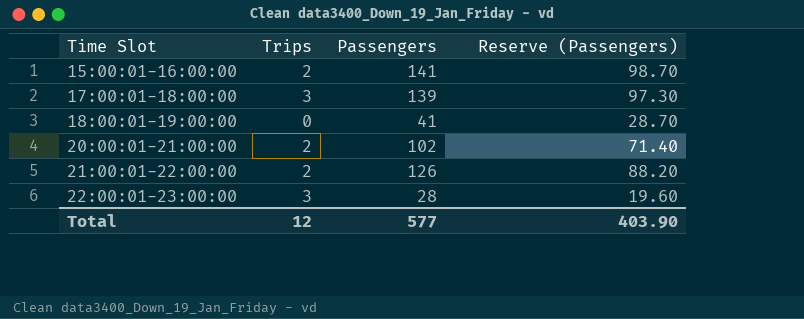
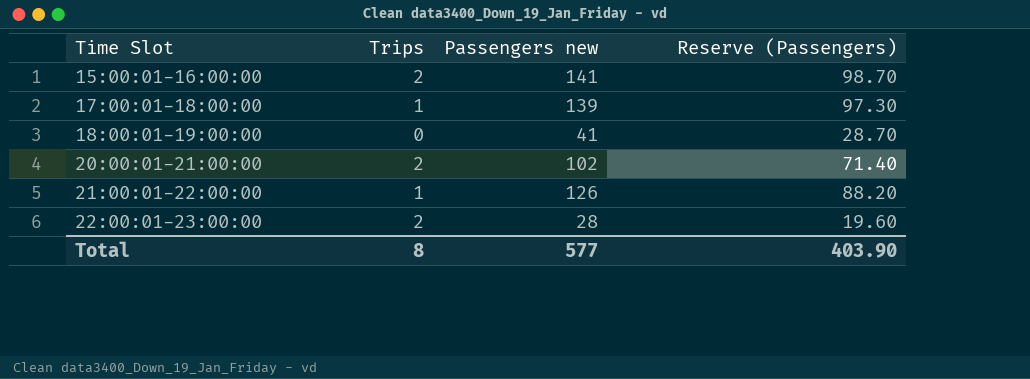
column name: Passengers -> Passengers new
17:00:01-18:00:00 | Trips: 3 -> 1
21:00:01-22:00:00 | Trips: 2 -> 1
22:00:01-23:00:00 | Trips: 3 -> 2
Total | Trips: 12 -> 8

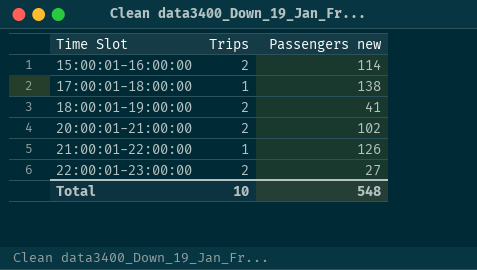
column Reserve (Passengers) | formula: [Passengers new] * 0.7 -> none
15:00:01-16:00:00 | Passengers new: 141 -> 114
17:00:01-18:00:00 | Passengers new: 139 -> 138
18:00:01-19:00:00 | Trips: 0 -> 2
22:00:01-23:00:00 | Passengers new: 28 -> 27
Total | Trips: 8 -> 10
Total | Passengers new: 577 -> 548

